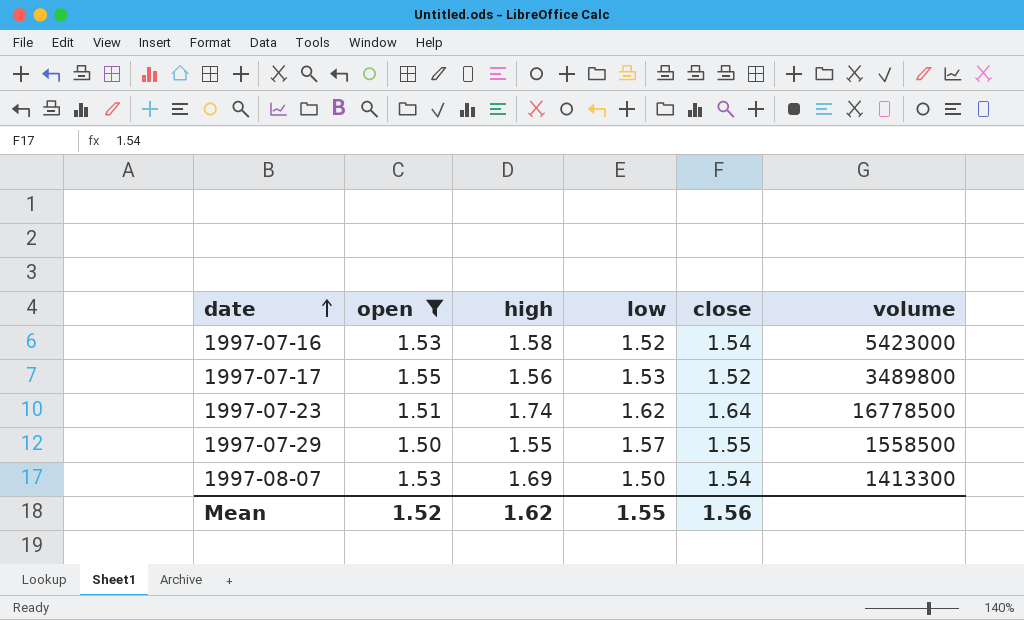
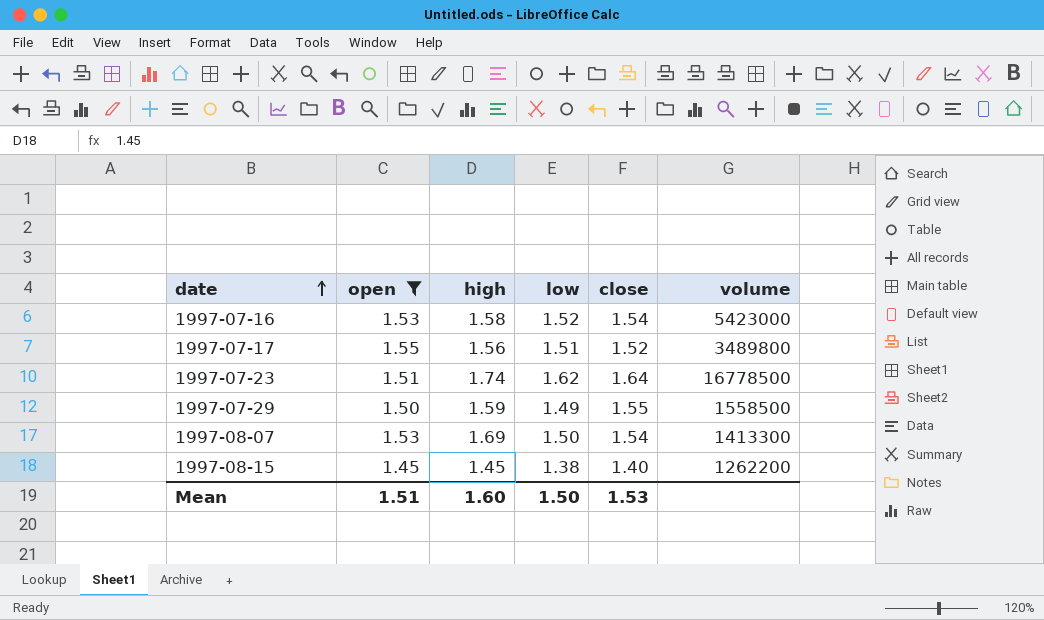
1997-07-17 | low: 1.53 -> 1.51
1997-07-29 | high: 1.55 -> 1.59
1997-07-29 | low: 1.57 -> 1.49
row 1997-08-15: none -> 1.45 | 1.45 | 1.38 | 1.40 | 1262200
Mean | open: 1.52 -> 1.51
Mean | high: 1.62 -> 1.60
Mean | low: 1.55 -> 1.50
Mean | close: 1.56 -> 1.53

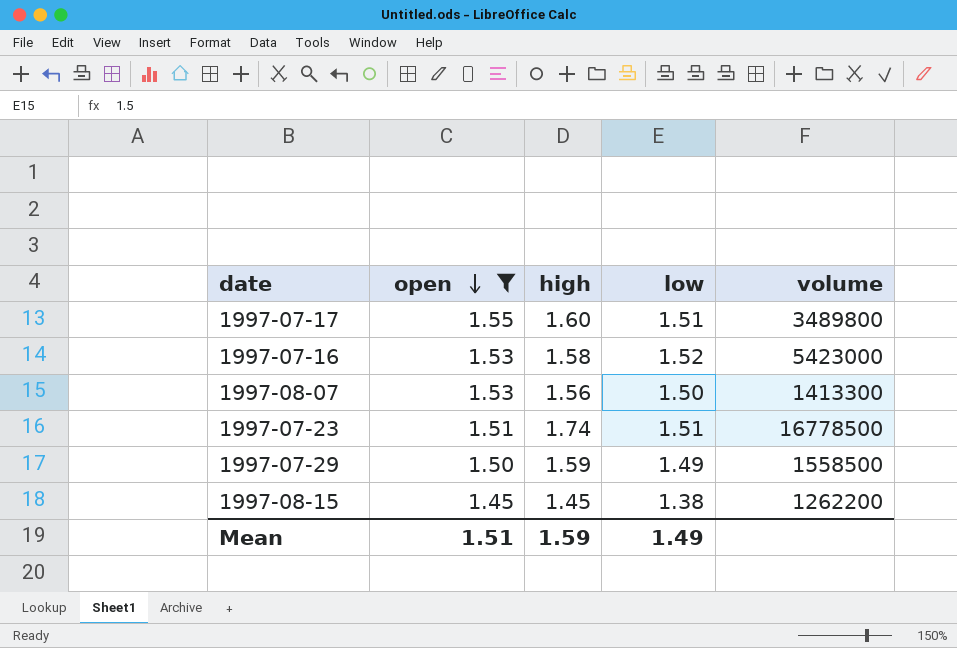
row order: date ascending -> open descending
column close | position: 5 -> none
1997-07-17 | high: 1.56 -> 1.60
1997-08-07 | high: 1.69 -> 1.56
1997-07-23 | low: 1.62 -> 1.51
Mean | high: 1.60 -> 1.59
Mean | low: 1.50 -> 1.49

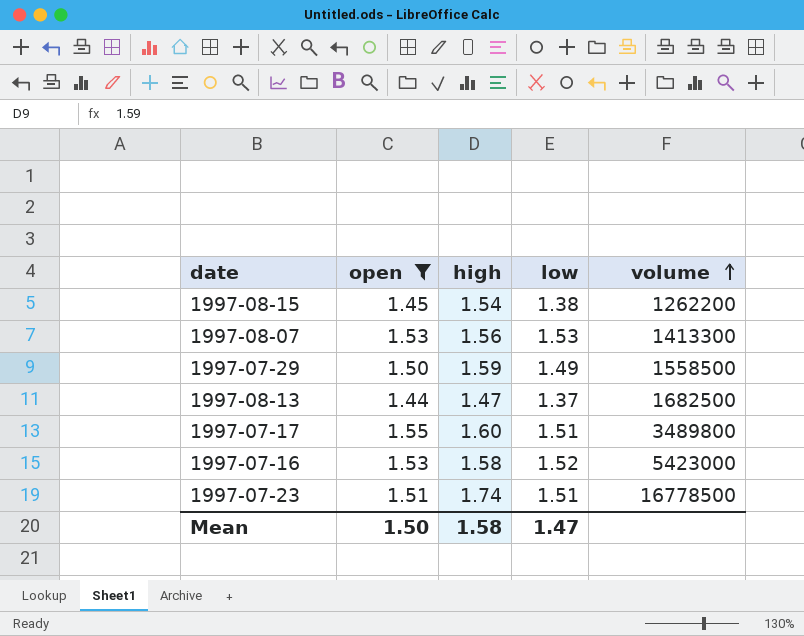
row order: open descending -> volume ascending
1997-08-15 | high: 1.45 -> 1.54
1997-08-07 | low: 1.50 -> 1.53
row 1997-08-13: none -> 1.44 | 1.47 | 1.37 | 1682500
Mean | open: 1.51 -> 1.50
Mean | high: 1.59 -> 1.58
Mean | low: 1.49 -> 1.47

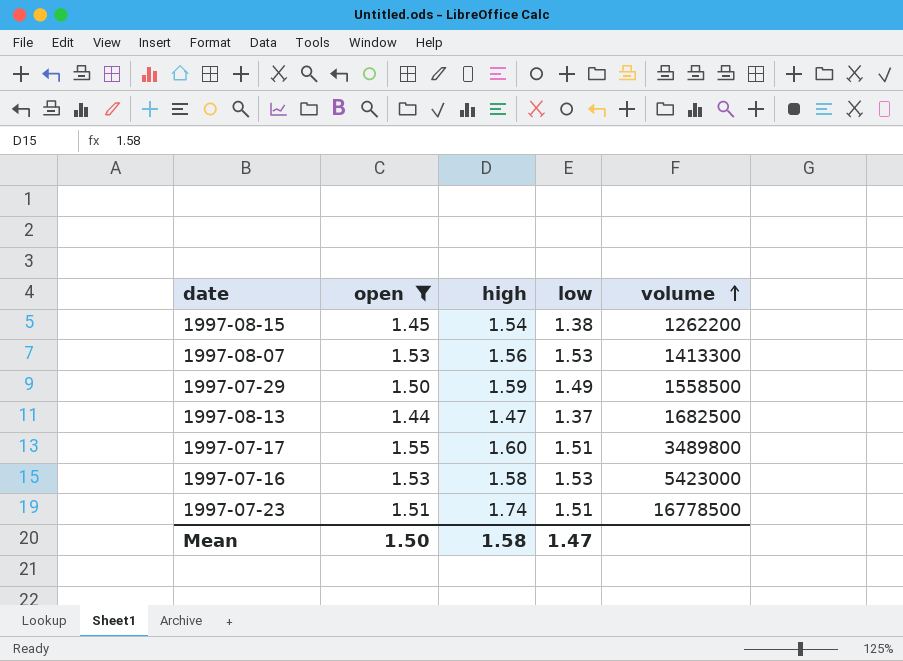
1997-07-16 | low: 1.52 -> 1.53

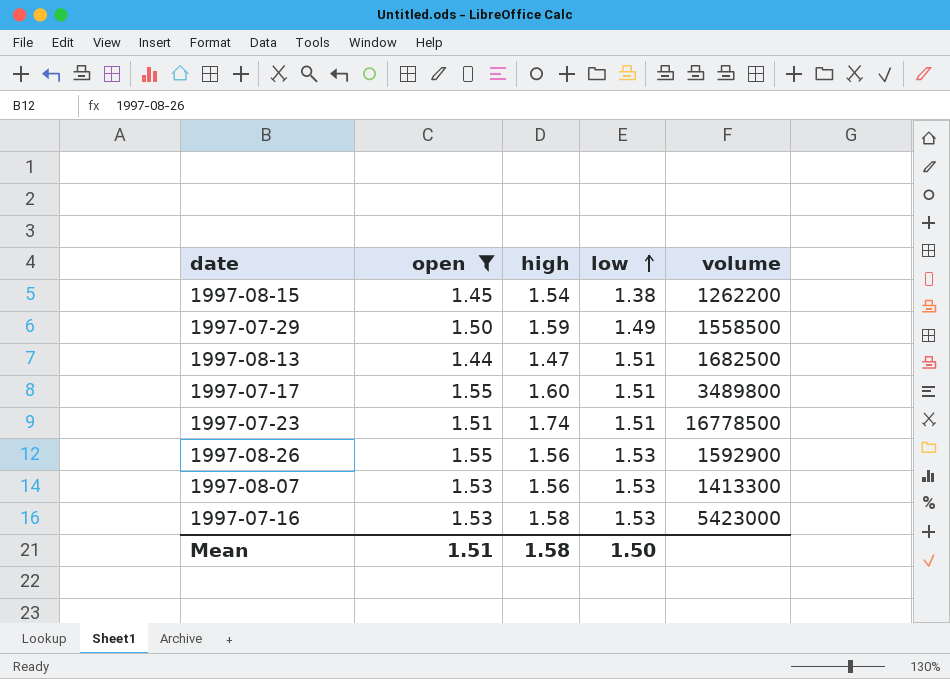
row order: volume ascending -> low ascending
1997-08-13 | low: 1.37 -> 1.51
row 1997-08-26: none -> 1.55 | 1.56 | 1.53 | 1592900
Mean | open: 1.50 -> 1.51
Mean | low: 1.47 -> 1.50

